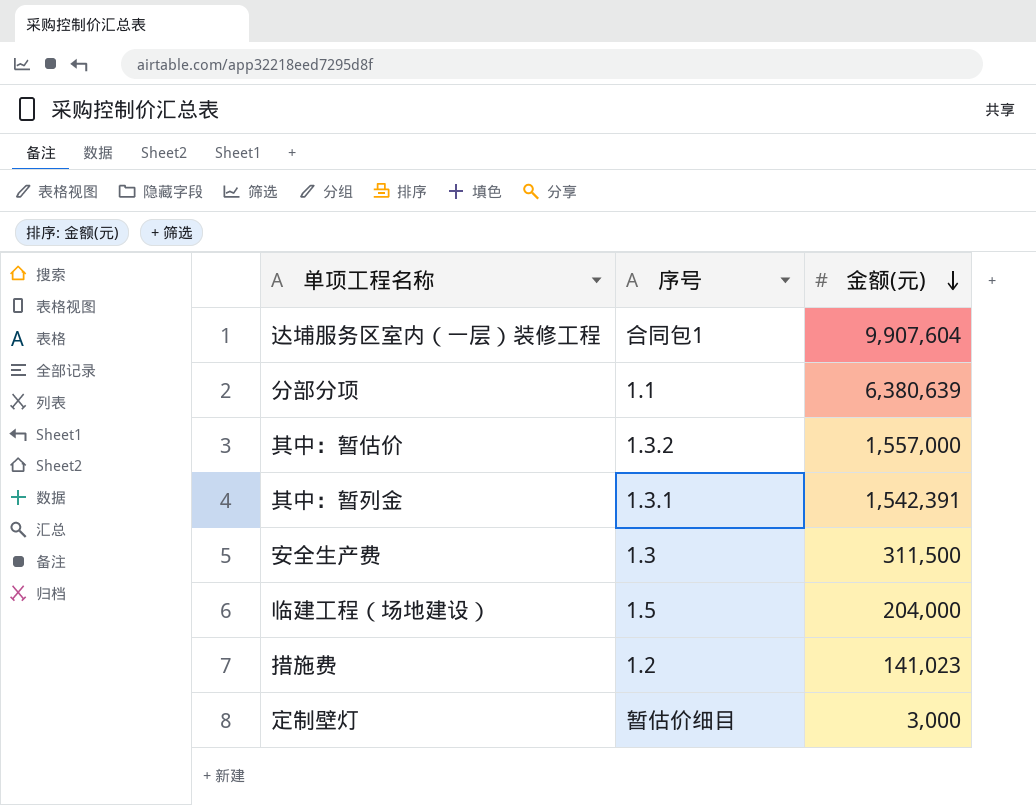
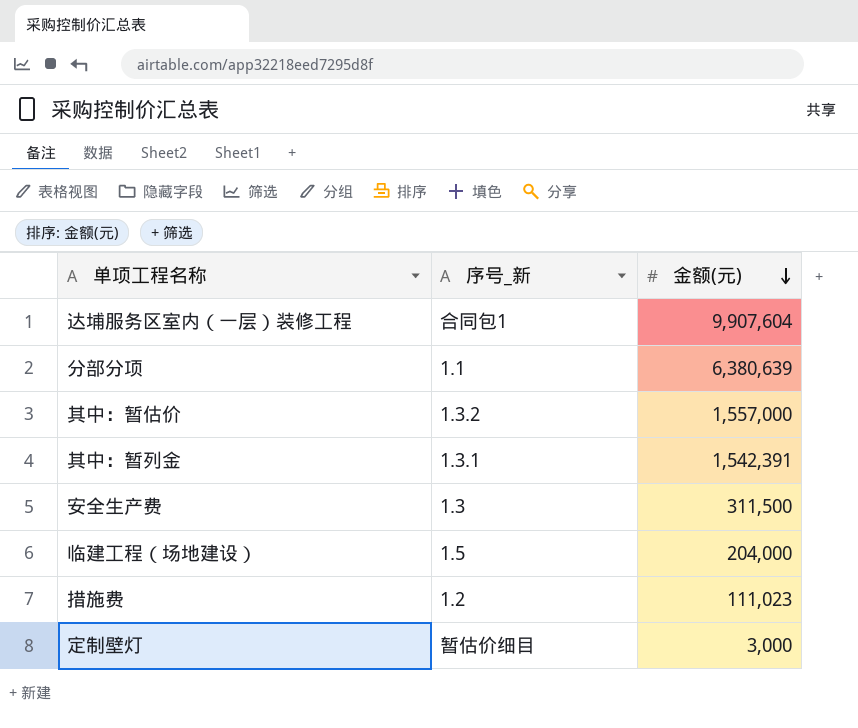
column name: 序号 -> 序号_新
措施费 | 金额(元): 141,023 -> 111,023

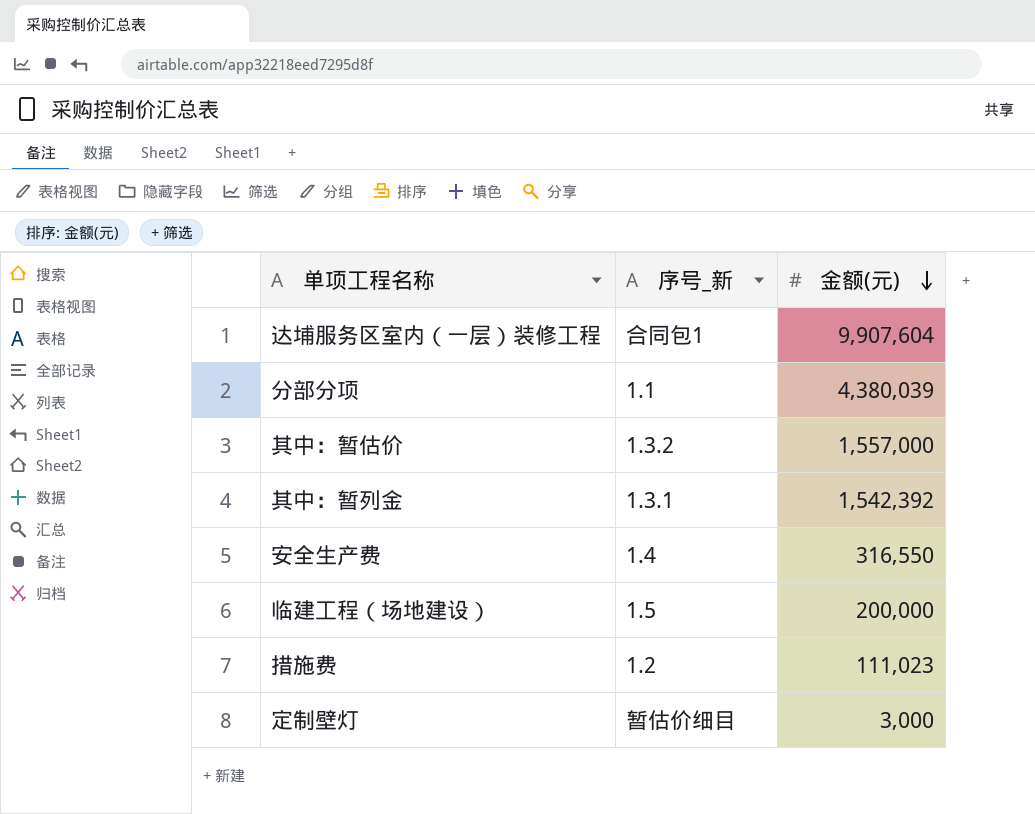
分部分项 | 金额(元): 6,380,639 -> 4,380,039
其中：暂列金 | 金额(元): 1,542,391 -> 1,542,392
安全生产费 | 序号_新: 1.3 -> 1.4
安全生产费 | 金额(元): 311,500 -> 316,550
临建工程（场地建设） | 金额(元): 204,000 -> 200,000

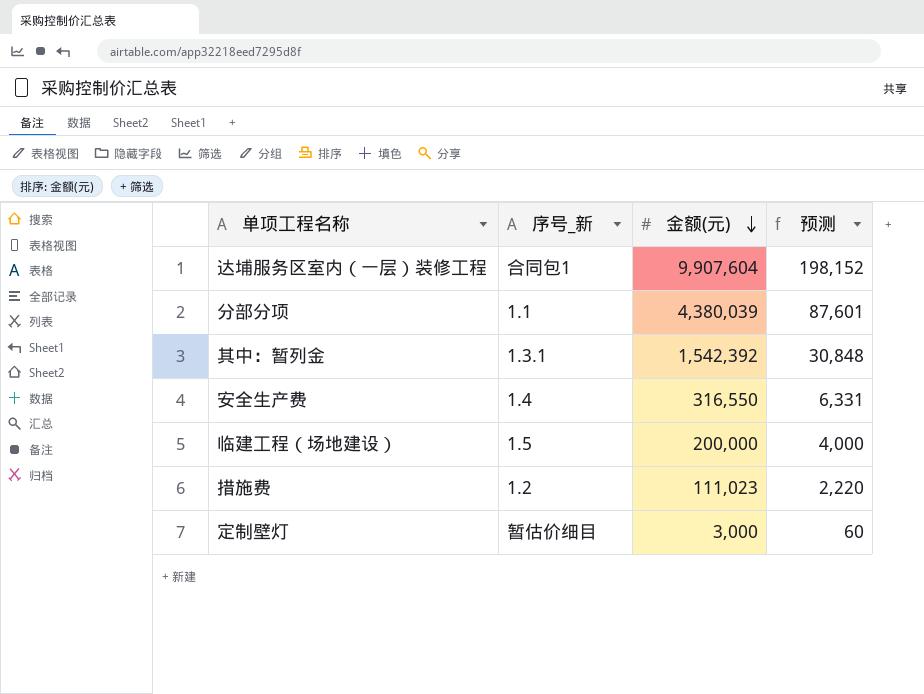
column 预测 | formula: none -> [金额(元)] * 0.02
row 其中：暂估价: 1.3.2 | 1,557,000 -> none

